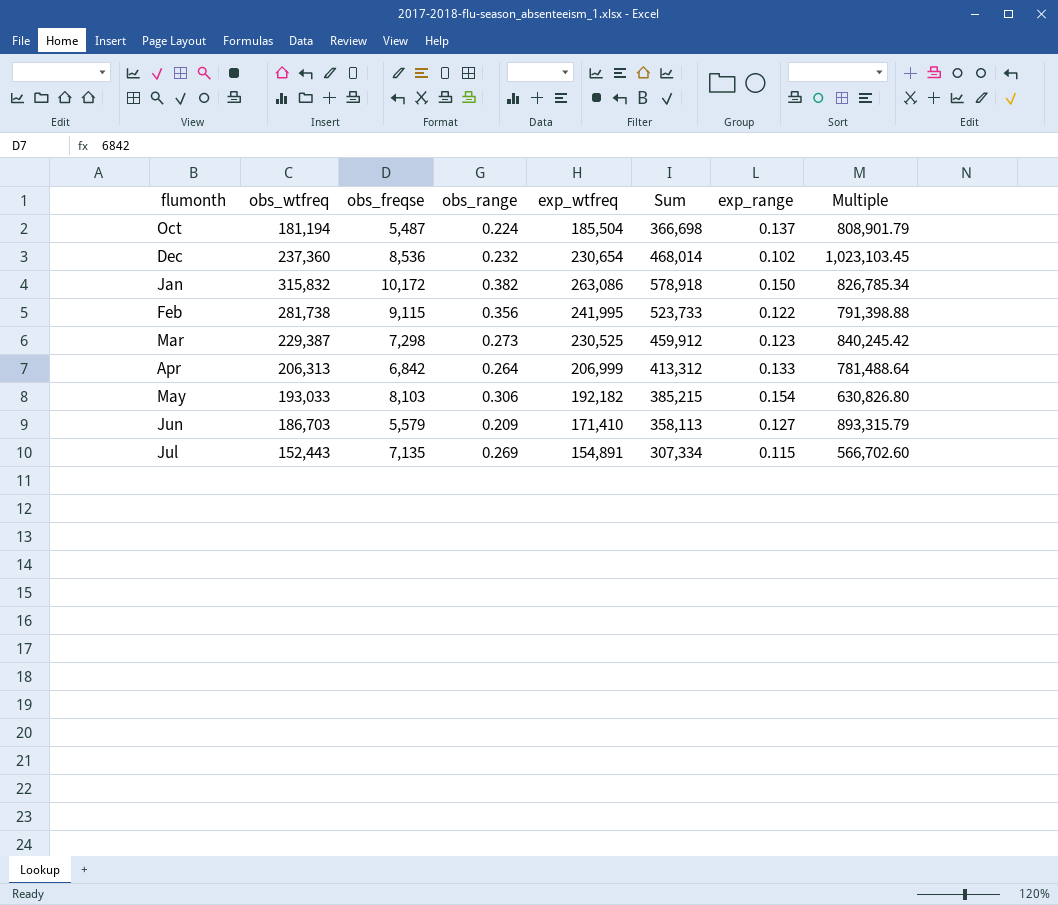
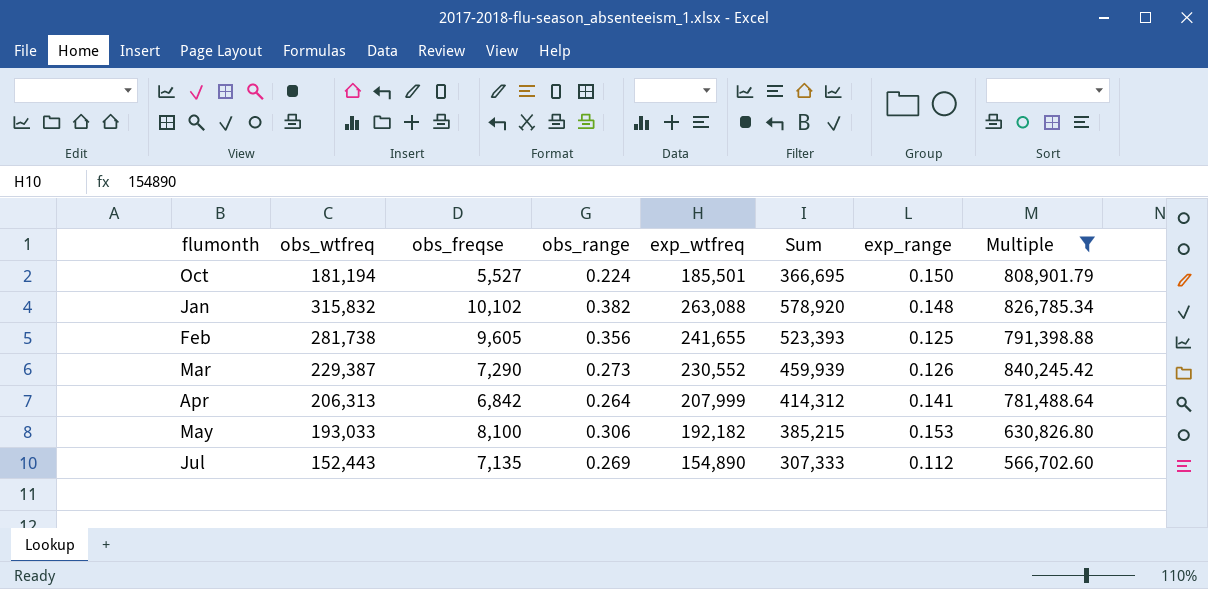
filter: none -> Multiple <= 840,245.42
Oct | obs_freqse: 5,487 -> 5,527
Oct | exp_wtfreq: 185,504 -> 185,501
Oct | Sum: 366,698 -> 366,695
Oct | exp_range: 0.137 -> 0.150
Jan | obs_freqse: 10,172 -> 10,102
Jan | exp_wtfreq: 263,086 -> 263,088
Jan | Sum: 578,918 -> 578,920
Jan | exp_range: 0.150 -> 0.148
Feb | obs_freqse: 9,115 -> 9,605
Feb | exp_wtfreq: 241,995 -> 241,655
Feb | Sum: 523,733 -> 523,393
Feb | exp_range: 0.122 -> 0.125
Mar | obs_freqse: 7,298 -> 7,290
Mar | exp_wtfreq: 230,525 -> 230,552
Mar | Sum: 459,912 -> 459,939
Mar | exp_range: 0.123 -> 0.126
Apr | exp_wtfreq: 206,999 -> 207,999
Apr | Sum: 413,312 -> 414,312
Apr | exp_range: 0.133 -> 0.141
May | obs_freqse: 8,103 -> 8,100
May | exp_range: 0.154 -> 0.153
Jul | exp_wtfreq: 154,891 -> 154,890
Jul | Sum: 307,334 -> 307,333
Jul | exp_range: 0.115 -> 0.112

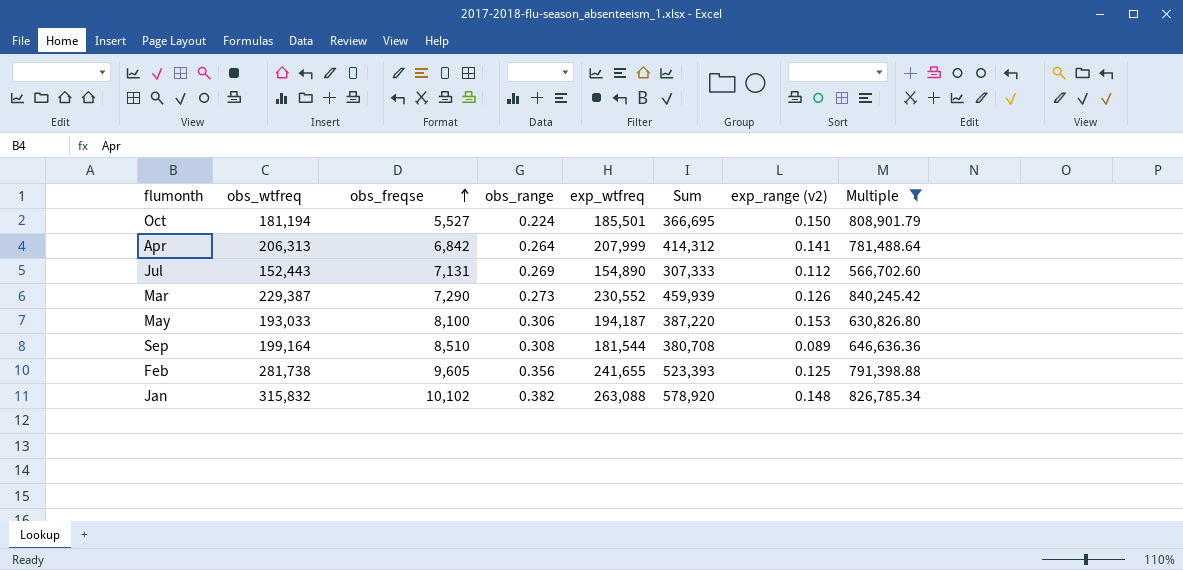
row order: none -> obs_freqse ascending
column name: exp_range -> exp_range (v2)
Jul | obs_freqse: 7,135 -> 7,131
May | exp_wtfreq: 192,182 -> 194,187
May | Sum: 385,215 -> 387,220
row Sep: none -> 199,164 | 8,510 | 0.308 | 181,544 | 380,708 | 0.089 | 646,636.36

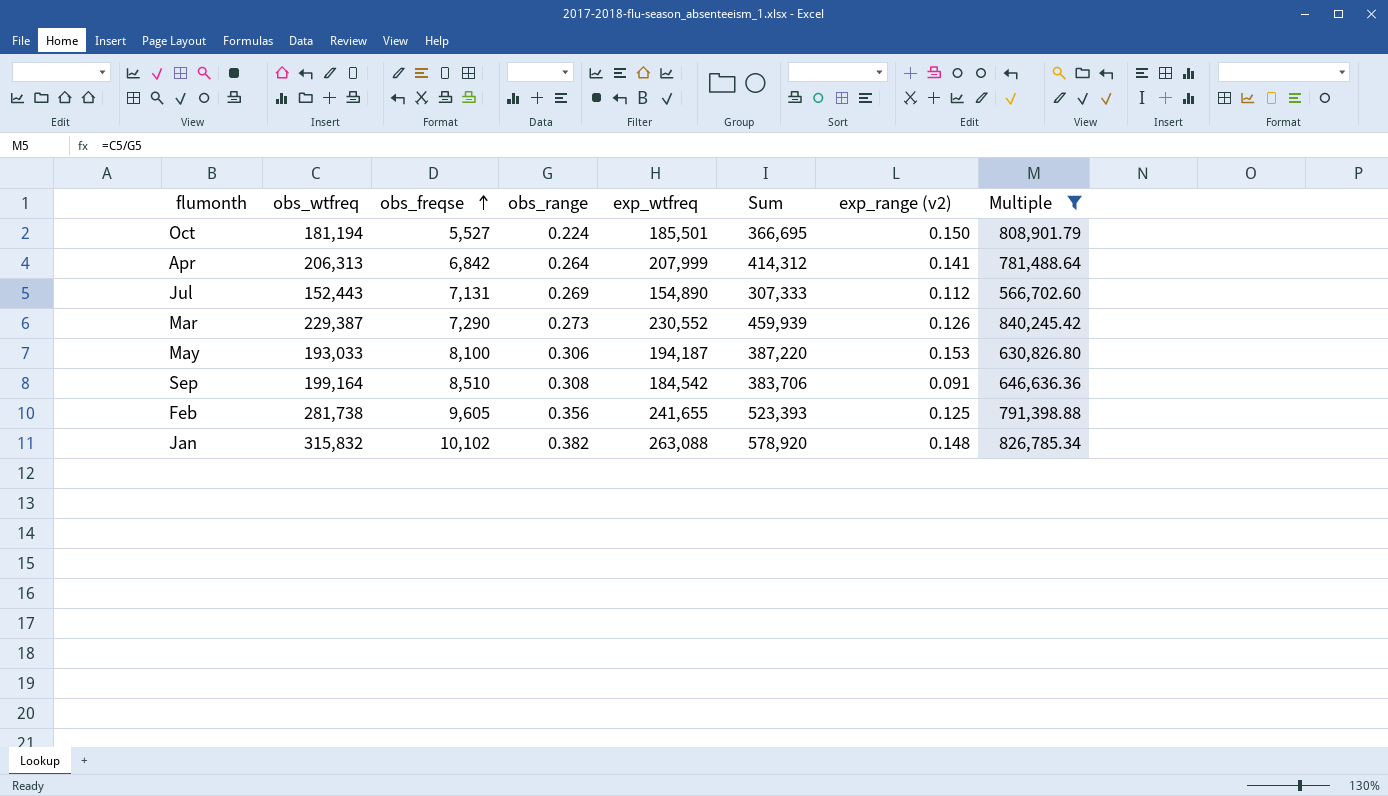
Sep | exp_wtfreq: 181,544 -> 184,542
Sep | Sum: 380,708 -> 383,706
Sep | exp_range (v2): 0.089 -> 0.091

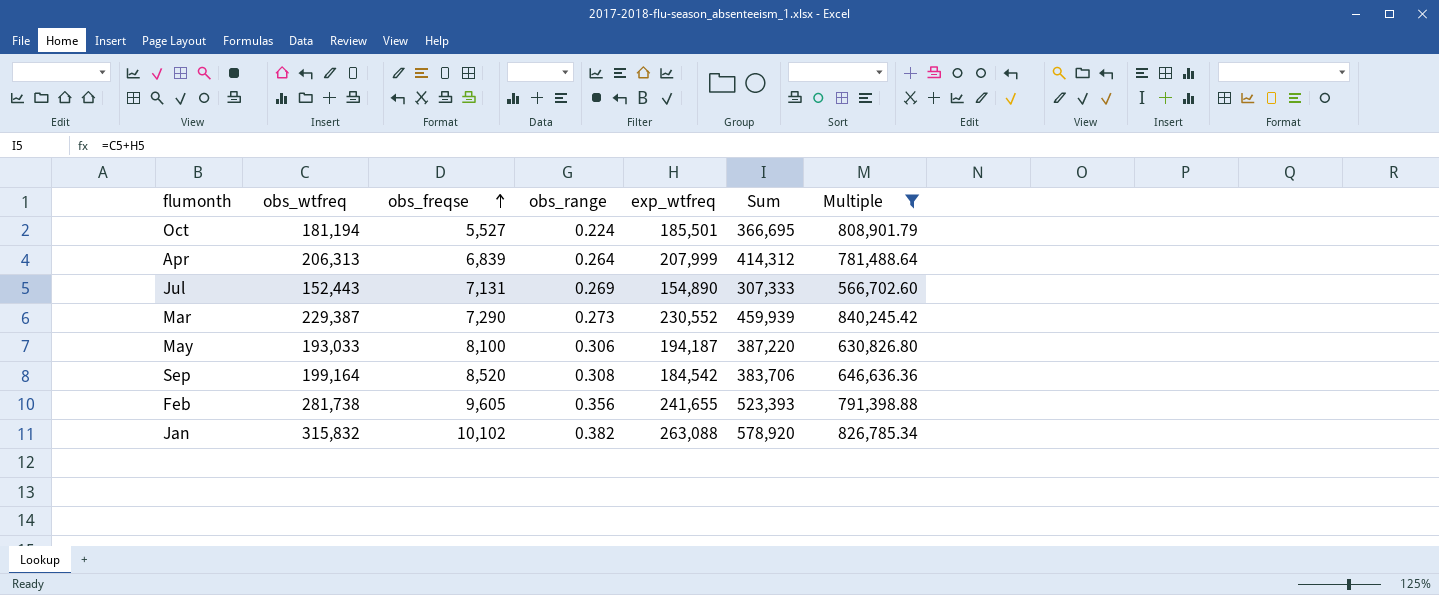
column exp_range (v2) | position: 7 -> none
Apr | obs_freqse: 6,842 -> 6,839
Sep | obs_freqse: 8,510 -> 8,520

